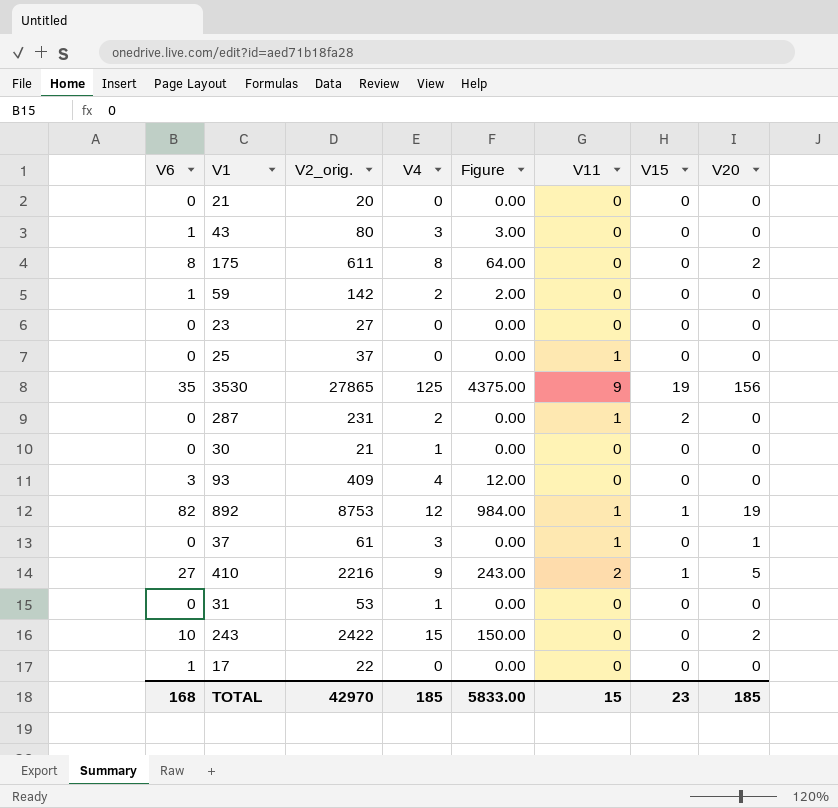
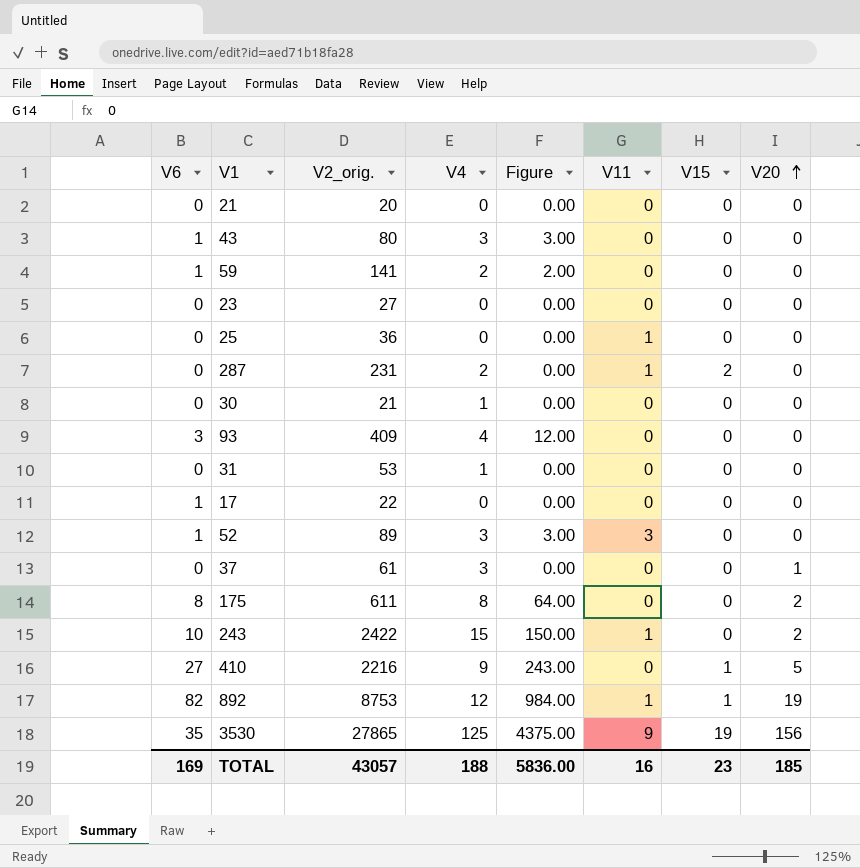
row order: none -> V20 ascending
59 | V2_orig.: 142 -> 141
25 | V2_orig.: 37 -> 36
row 52: none -> 1 | 89 | 3 | 3.00 | 3 | 0 | 0
37 | V11: 1 -> 0
243 | V11: 0 -> 1
410 | V11: 2 -> 0
TOTAL | V6: 168 -> 169
TOTAL | V2_orig.: 42970 -> 43057
TOTAL | V4: 185 -> 188
TOTAL | Figure: 5833.00 -> 5836.00
TOTAL | V11: 15 -> 16

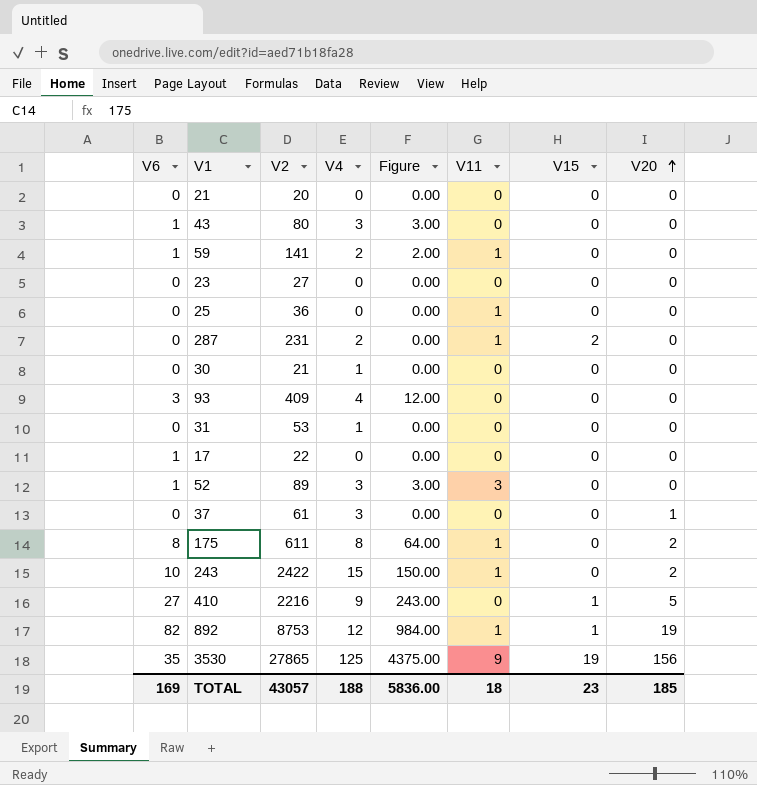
column name: V2_orig. -> V2
59 | V11: 0 -> 1
175 | V11: 0 -> 1
TOTAL | V11: 16 -> 18

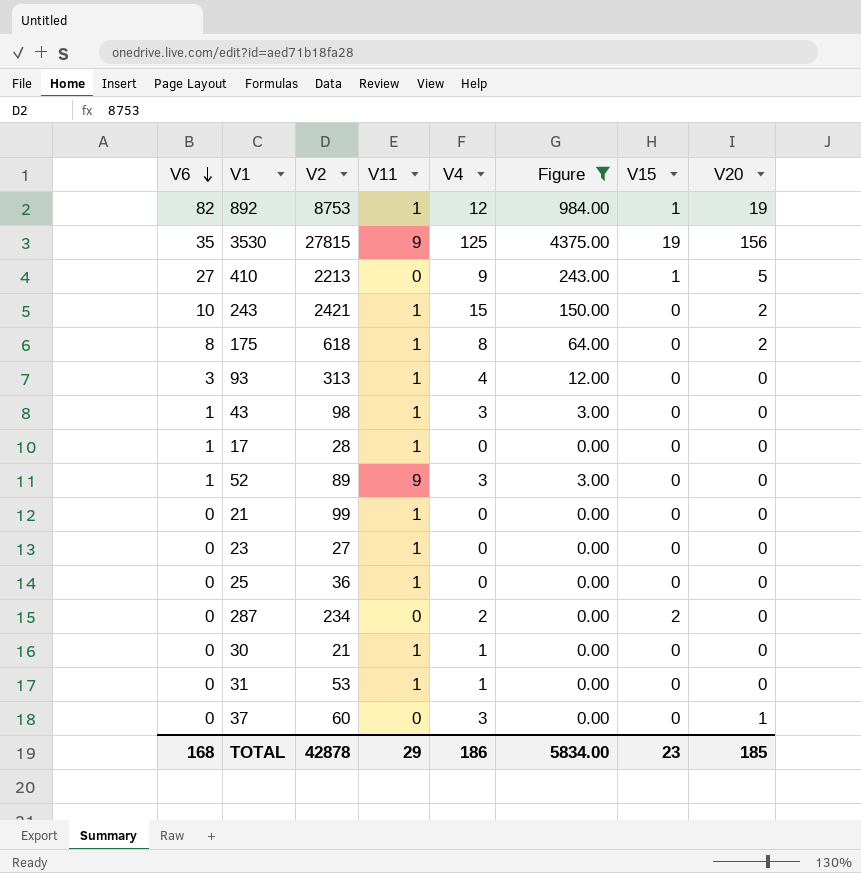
filter: none -> Figure != 2.00
row order: V20 ascending -> V6 descending
column V11 | position: 6 -> 4
3530 | V2: 27865 -> 27815
410 | V2: 2216 -> 2213
243 | V2: 2422 -> 2421
175 | V2: 611 -> 618
93 | V2: 409 -> 313
93 | V11: 0 -> 1
43 | V2: 80 -> 98
43 | V11: 0 -> 1
17 | V2: 22 -> 28
17 | V11: 0 -> 1
52 | V11: 3 -> 9
21 | V2: 20 -> 99
21 | V11: 0 -> 1
23 | V11: 0 -> 1
287 | V2: 231 -> 234
287 | V11: 1 -> 0
30 | V11: 0 -> 1
31 | V11: 0 -> 1
37 | V2: 61 -> 60
TOTAL | V6: 169 -> 168
TOTAL | V2: 43057 -> 42878
TOTAL | V11: 18 -> 29
TOTAL | V4: 188 -> 186
TOTAL | Figure: 5836.00 -> 5834.00

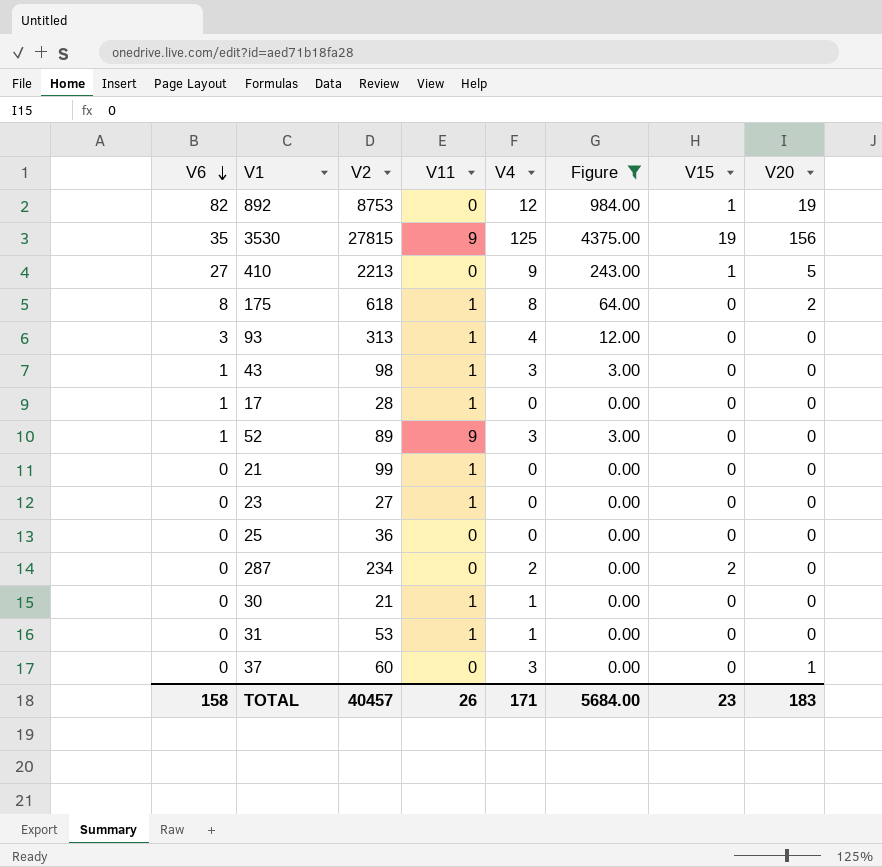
row 243: 10 | 2421 | 1 | 15 | 150.00 | 0 | 2 -> none
892 | V11: 1 -> 0
25 | V11: 1 -> 0
TOTAL | V6: 168 -> 158
TOTAL | V2: 42878 -> 40457
TOTAL | V11: 29 -> 26
TOTAL | V4: 186 -> 171
TOTAL | Figure: 5834.00 -> 5684.00
TOTAL | V20: 185 -> 183

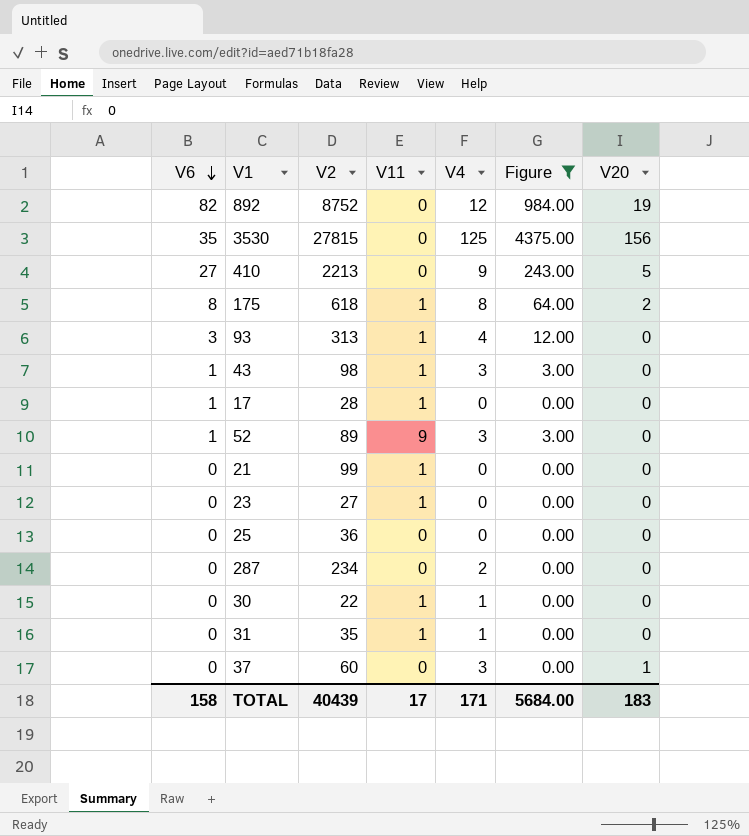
column V15 | position: 7 -> none
892 | V2: 8753 -> 8752
3530 | V11: 9 -> 0
30 | V2: 21 -> 22
31 | V2: 53 -> 35
TOTAL | V2: 40457 -> 40439
TOTAL | V11: 26 -> 17

